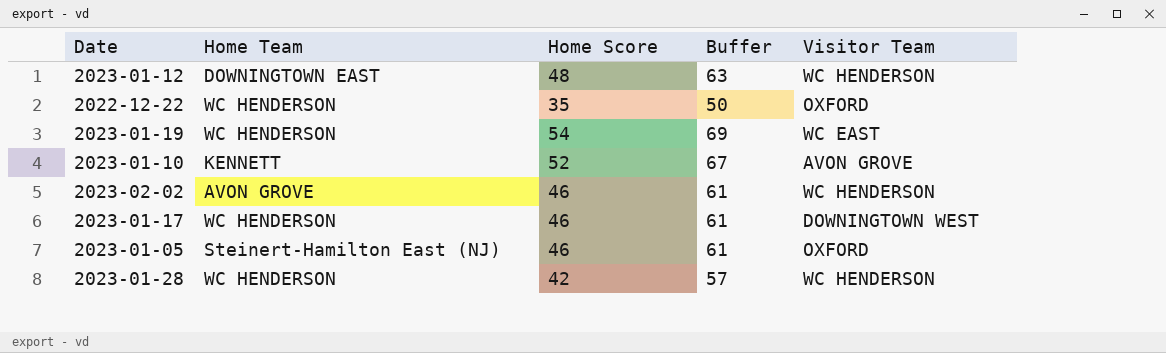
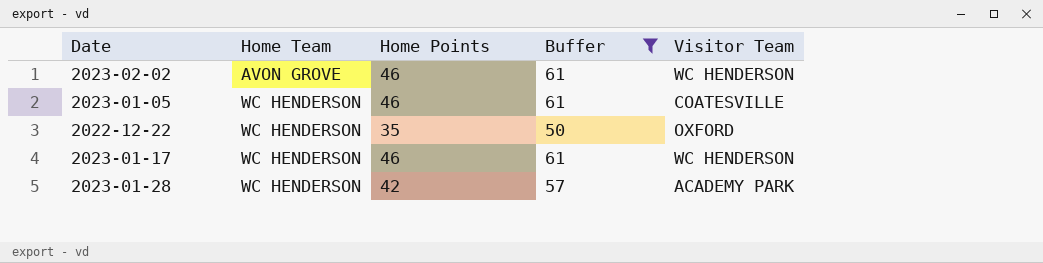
filter: none -> Buffer <= 61
row order: none -> Home Team ascending
column name: Home Score -> Home Points
2023-01-05 | Home Team: Steinert-Hamilton East (NJ) -> WC HENDERSON
2023-01-05 | Visitor Team: OXFORD -> COATESVILLE
2023-01-17 | Visitor Team: DOWNINGTOWN WEST -> WC HENDERSON
2023-01-28 | Visitor Team: WC HENDERSON -> ACADEMY PARK

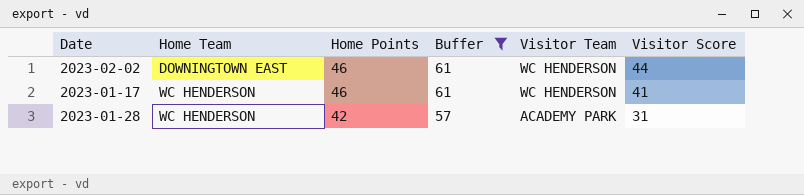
column Visitor Score | position: none -> 6
row 2023-01-05: WC HENDERSON | 46 | 61 | COATESVILLE -> none
row 2022-12-22: WC HENDERSON | 35 | 50 | OXFORD -> none
2023-02-02 | Home Team: AVON GROVE -> DOWNINGTOWN EAST

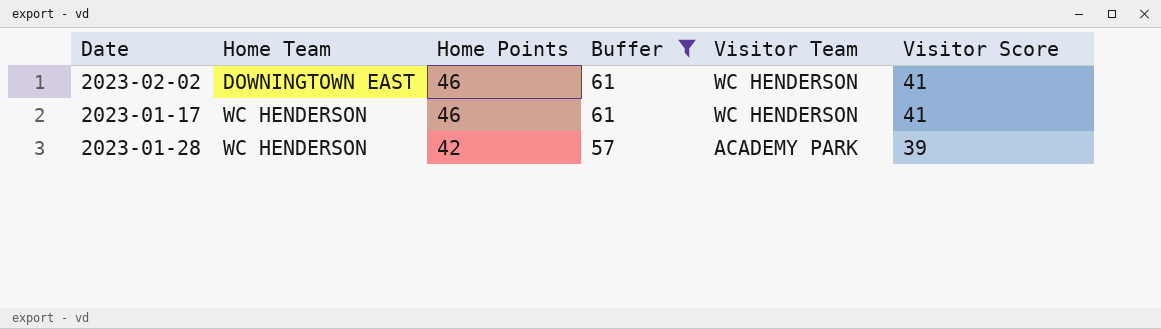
2023-02-02 | Visitor Score: 44 -> 41
2023-01-28 | Visitor Score: 31 -> 39

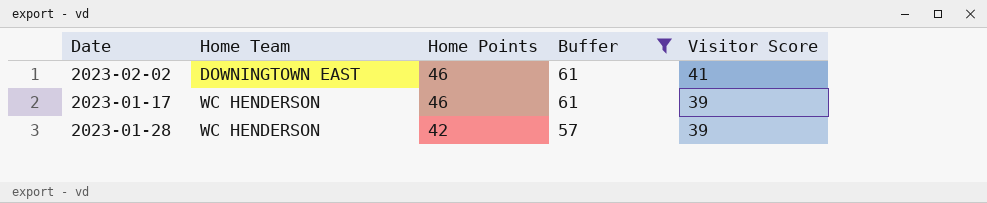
column Visitor Team | position: 5 -> none
2023-01-17 | Visitor Score: 41 -> 39

